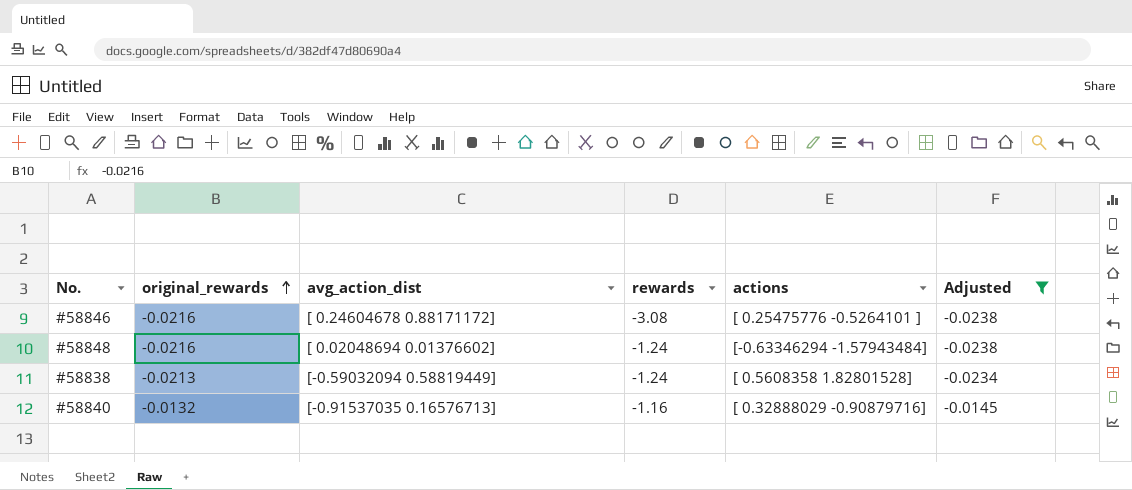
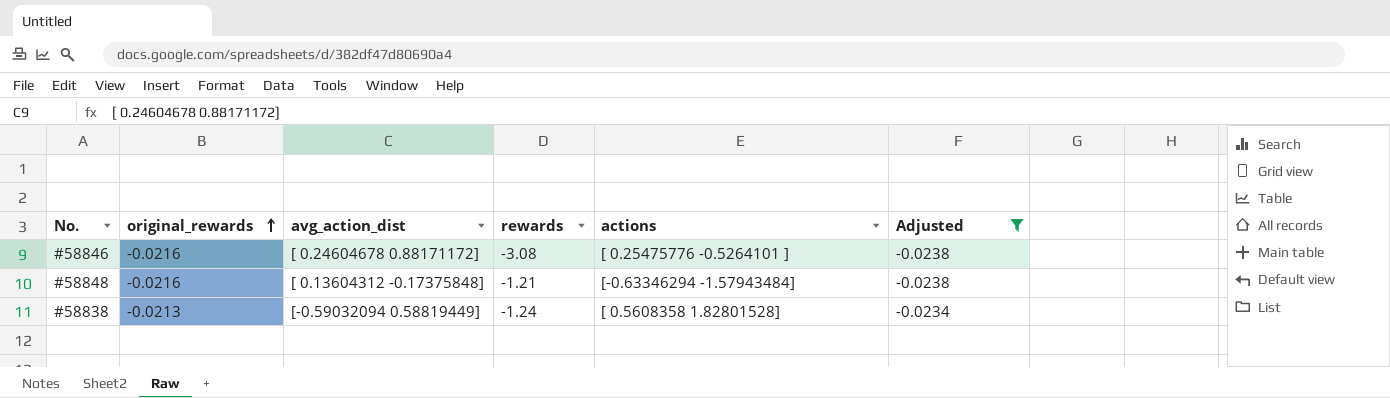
row #58840: -0.0132 | [-0.91537035 0.16576713] | -1.16 | [ 0.32888029 -0.90879716] | -0.0145 -> none
#58848 | avg_action_dist: [ 0.02048694 0.01376602] -> [ 0.13604312 -0.17375848]
#58848 | rewards: -1.24 -> -1.21

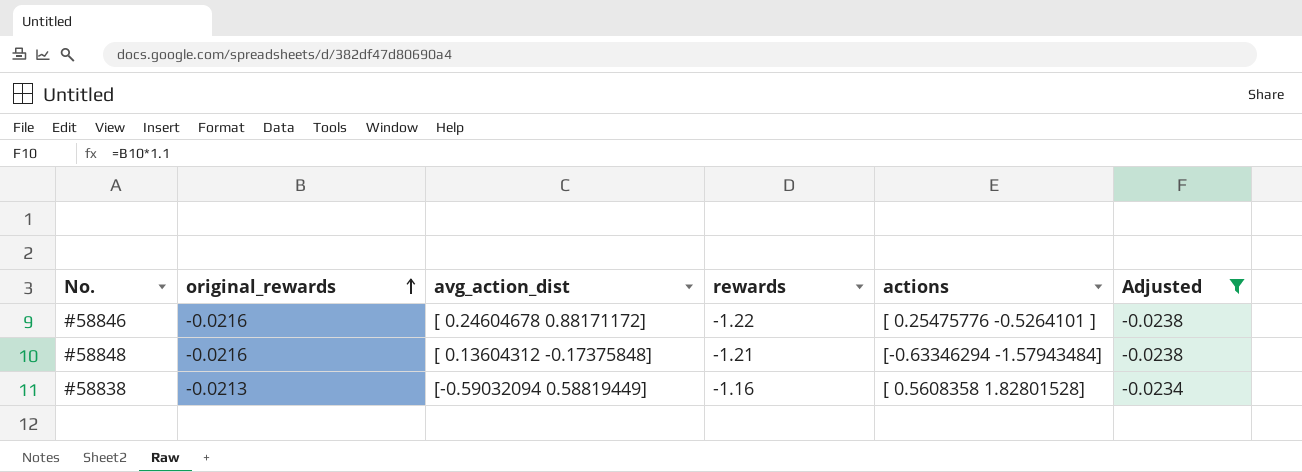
#58846 | rewards: -3.08 -> -1.22
#58838 | rewards: -1.24 -> -1.16

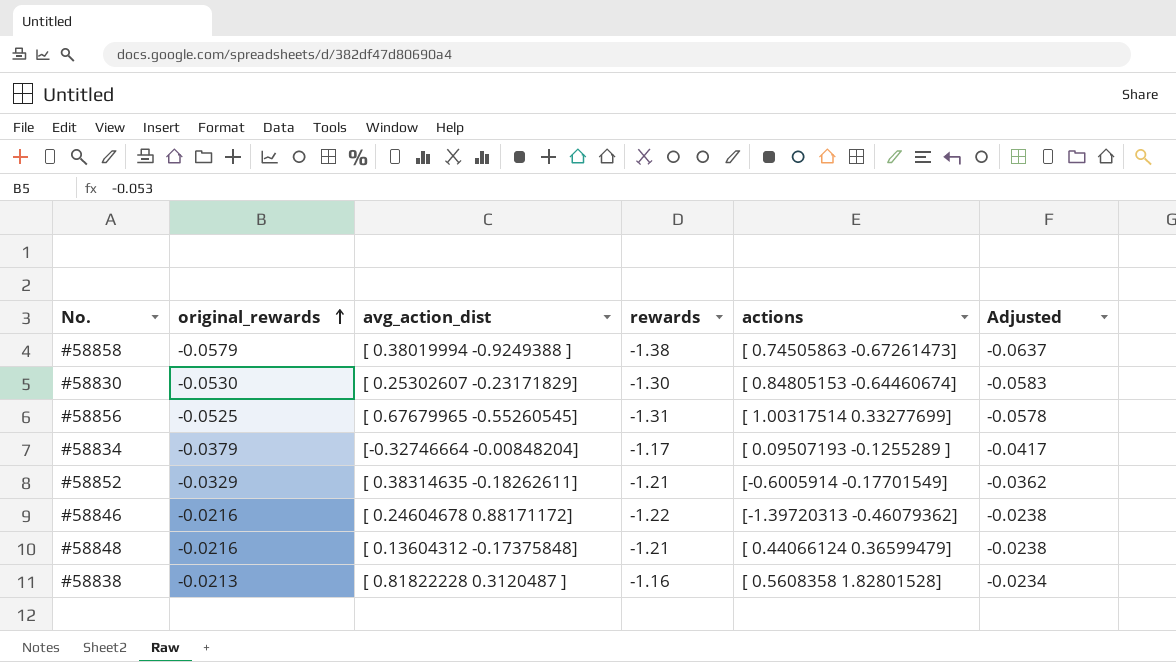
filter: Adjusted >= -0.0238 -> none
#58846 | actions: [ 0.25475776 -0.5264101 ] -> [-1.39720313 -0.46079362]
#58848 | actions: [-0.63346294 -1.57943484] -> [ 0.44066124 0.36599479]
#58838 | avg_action_dist: [-0.59032094 0.58819449] -> [ 0.81822228 0.3120487 ]

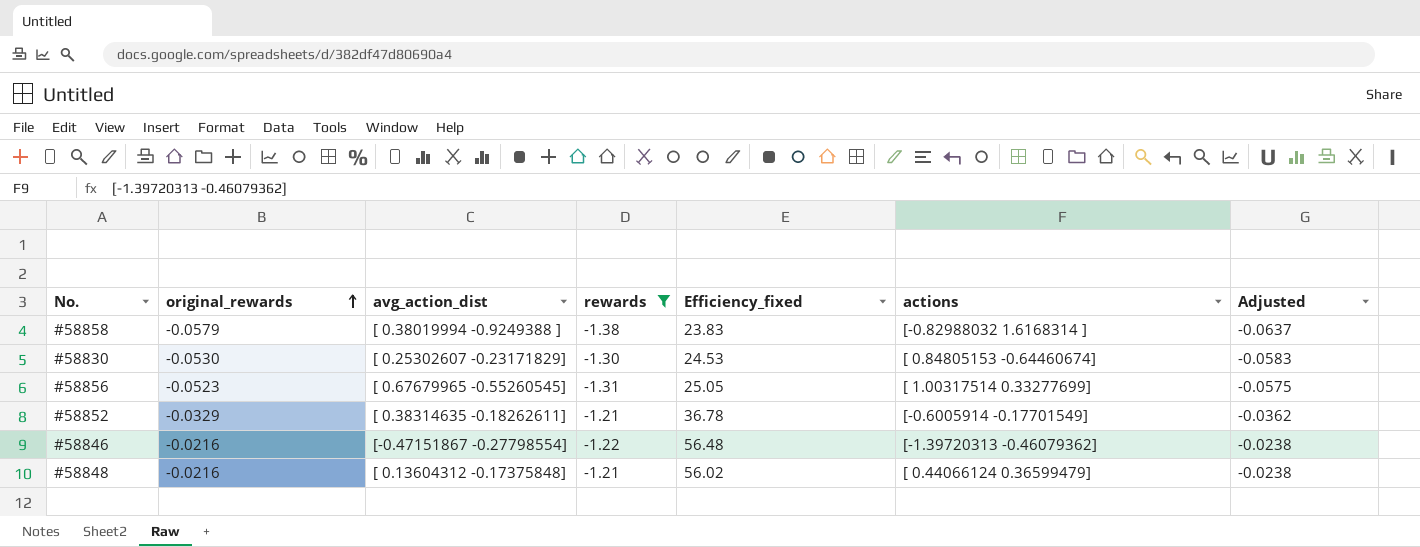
filter: none -> rewards <= -1.21
column Efficiency_fixed | formula: none -> [rewards] / [original_rewards]
#58858 | actions: [ 0.74505863 -0.67261473] -> [-0.82988032 1.6168314 ]
#58856 | original_rewards: -0.0525 -> -0.0523
#58856 | Adjusted: -0.0578 -> -0.0575
#58846 | avg_action_dist: [ 0.24604678 0.88171172] -> [-0.47151867 -0.27798554]

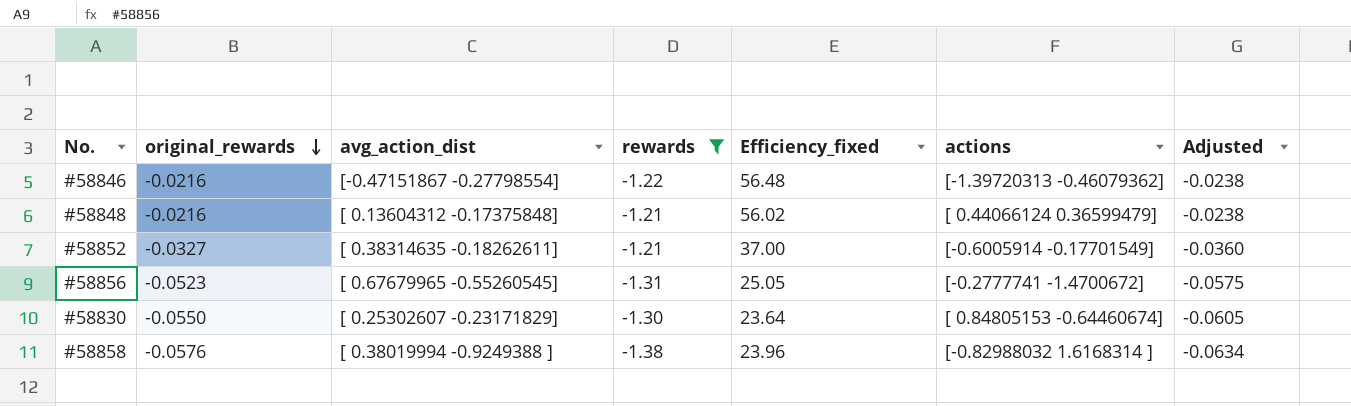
row order: original_rewards ascending -> original_rewards descending
#58852 | original_rewards: -0.0329 -> -0.0327
#58852 | Efficiency_fixed: 36.78 -> 37.00
#58852 | Adjusted: -0.0362 -> -0.0360
#58856 | actions: [ 1.00317514 0.33277699] -> [-0.2777741 -1.4700672]
#58830 | original_rewards: -0.0530 -> -0.0550
#58830 | Efficiency_fixed: 24.53 -> 23.64
#58830 | Adjusted: -0.0583 -> -0.0605
#58858 | original_rewards: -0.0579 -> -0.0576
#58858 | Efficiency_fixed: 23.83 -> 23.96
#58858 | Adjusted: -0.0637 -> -0.0634

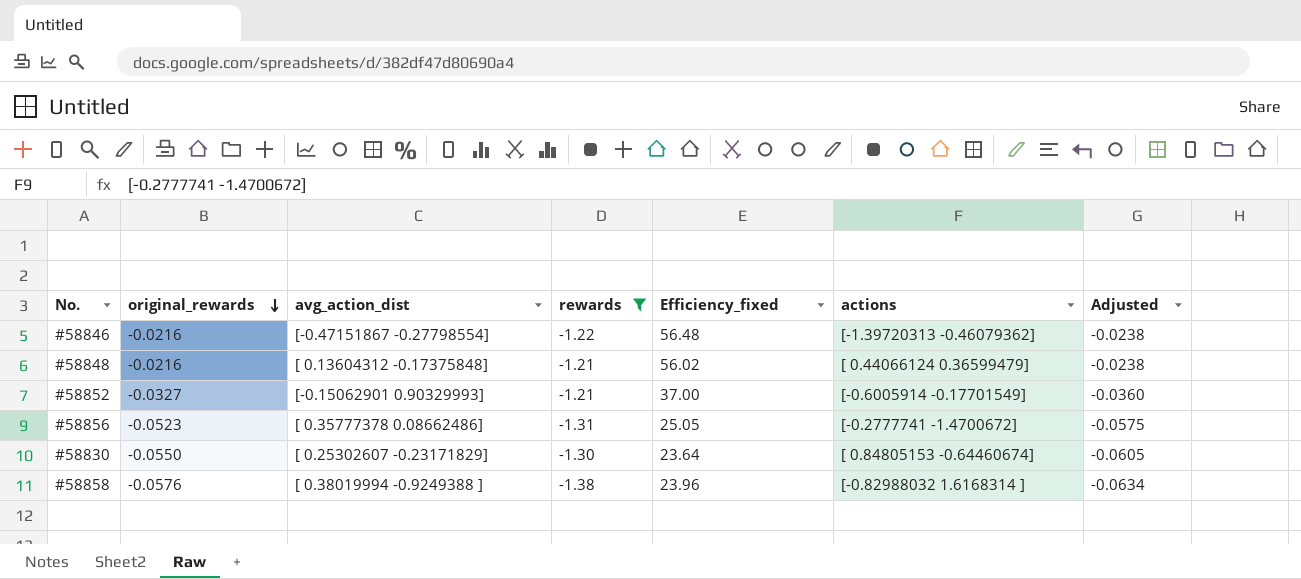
#58852 | avg_action_dist: [ 0.38314635 -0.18262611] -> [-0.15062901 0.90329993]
#58856 | avg_action_dist: [ 0.67679965 -0.55260545] -> [ 0.35777378 0.08662486]

